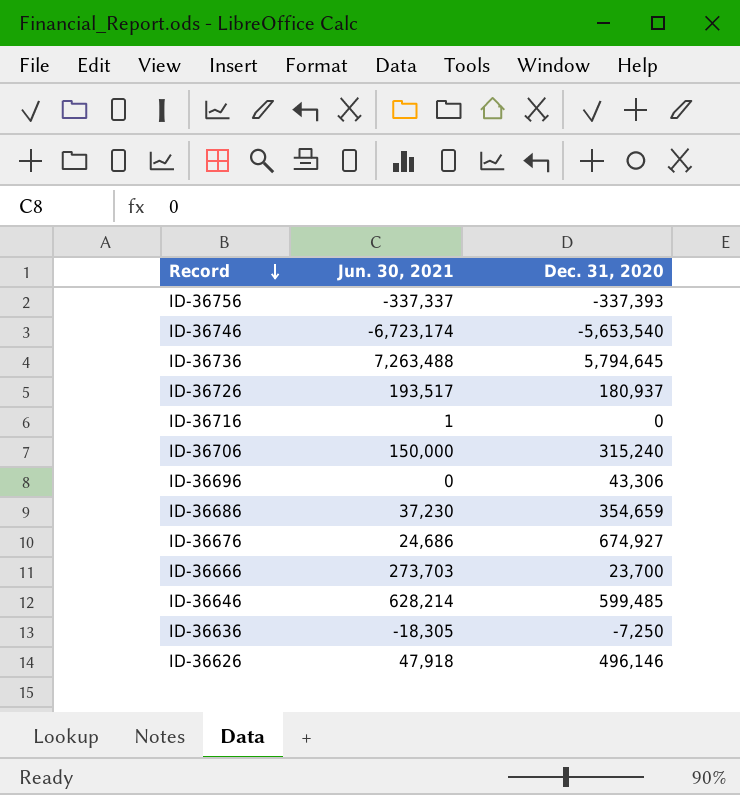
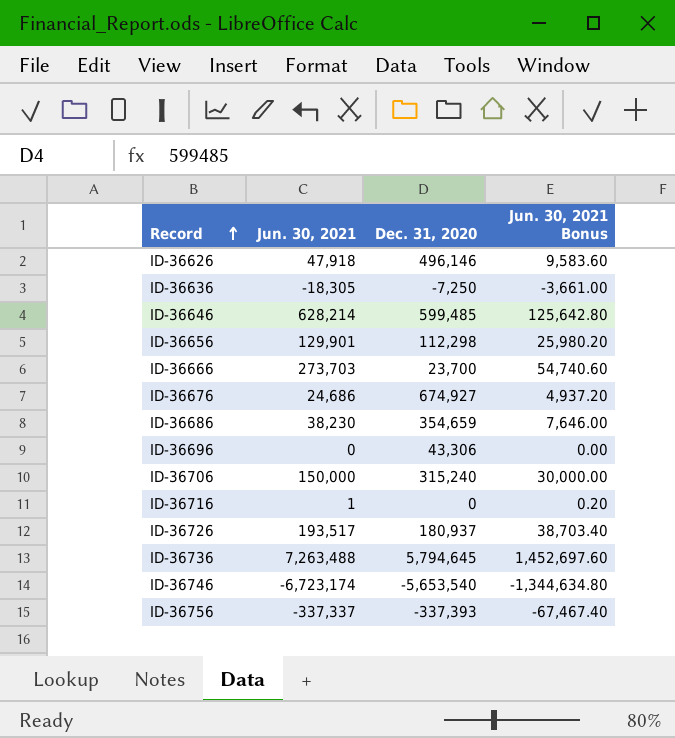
row order: Record descending -> Record ascending
column Jun. 30, 2021 Bonus | formula: none -> [Jun. 30, 2021] * 0.2
row ID-36656: none -> 129,901 | 112,298 | 25,980.20
ID-36686 | Jun. 30, 2021: 37,230 -> 38,230

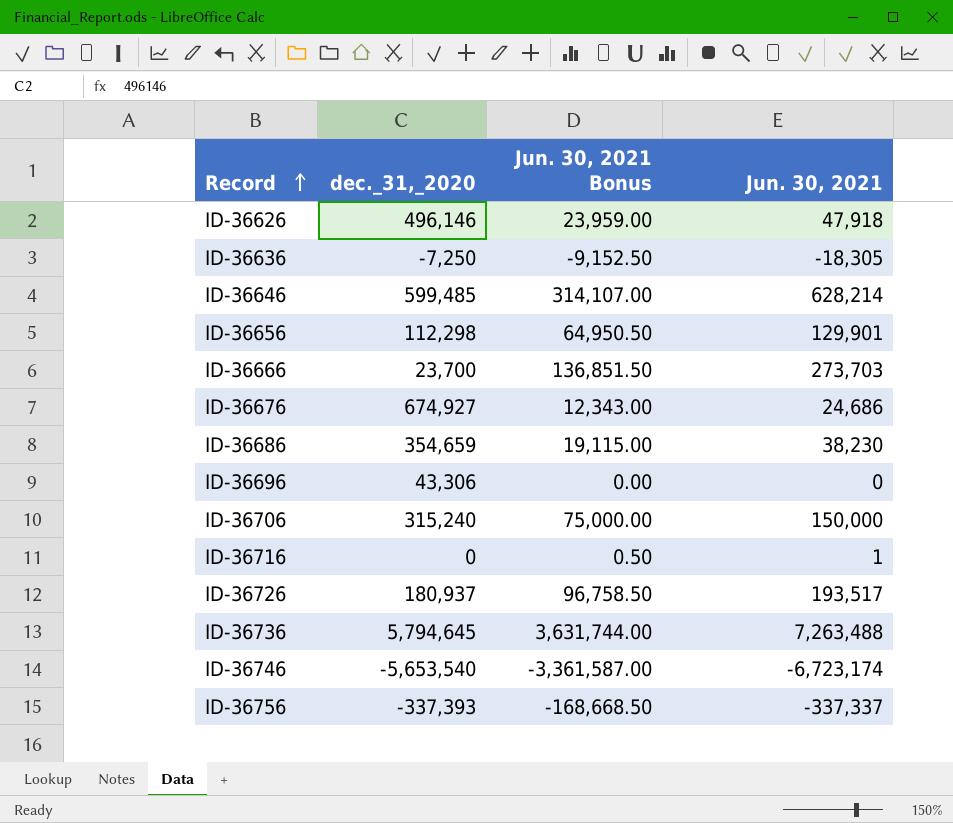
column name: Dec. 31, 2020 -> dec._31,_2020
column Jun. 30, 2021 Bonus | formula: [Jun. 30, 2021] * 0.2 -> [Jun. 30, 2021] * 0.5
column Jun. 30, 2021 | position: 2 -> 4

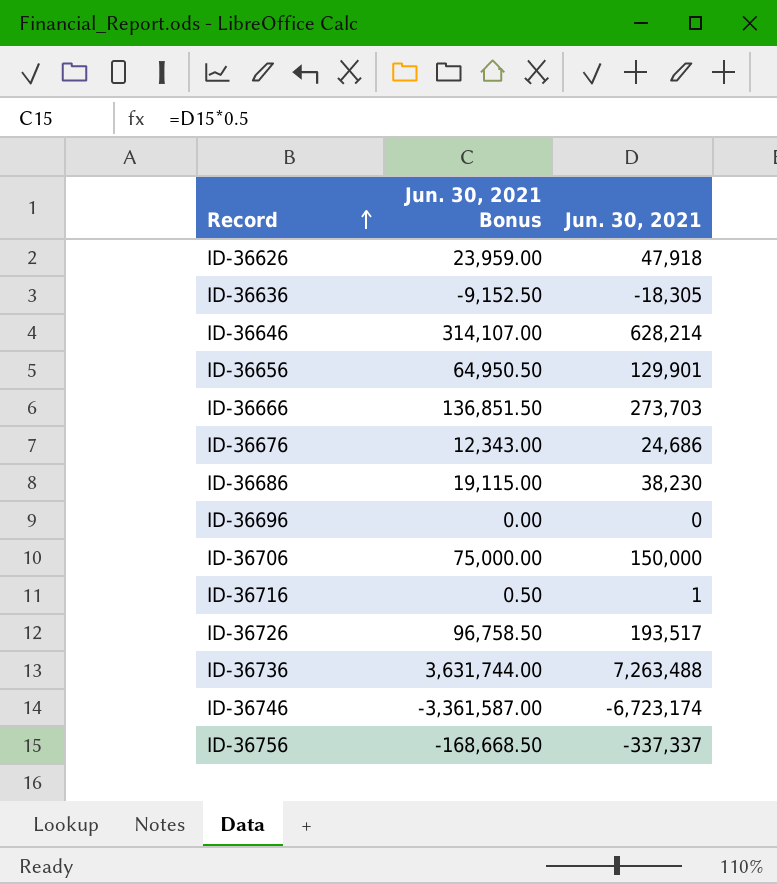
column dec._31,_2020 | position: 2 -> none

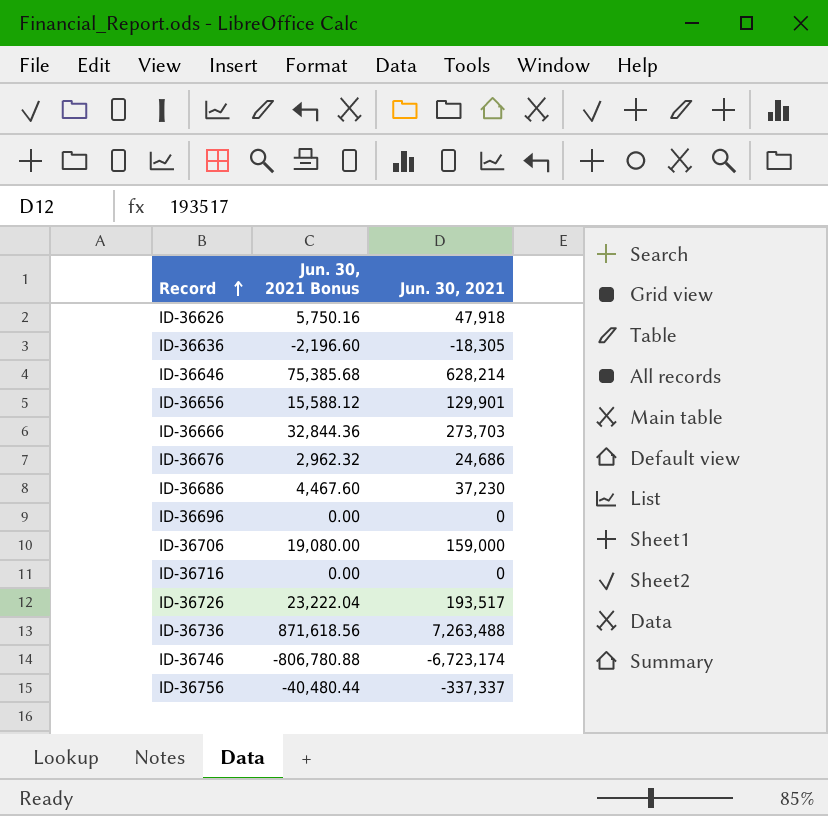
column Jun. 30, 2021 Bonus | formula: [Jun. 30, 2021] * 0.5 -> [Jun. 30, 2021] * 0.12
ID-36686 | Jun. 30, 2021: 38,230 -> 37,230
ID-36706 | Jun. 30, 2021: 150,000 -> 159,000
ID-36716 | Jun. 30, 2021: 1 -> 0

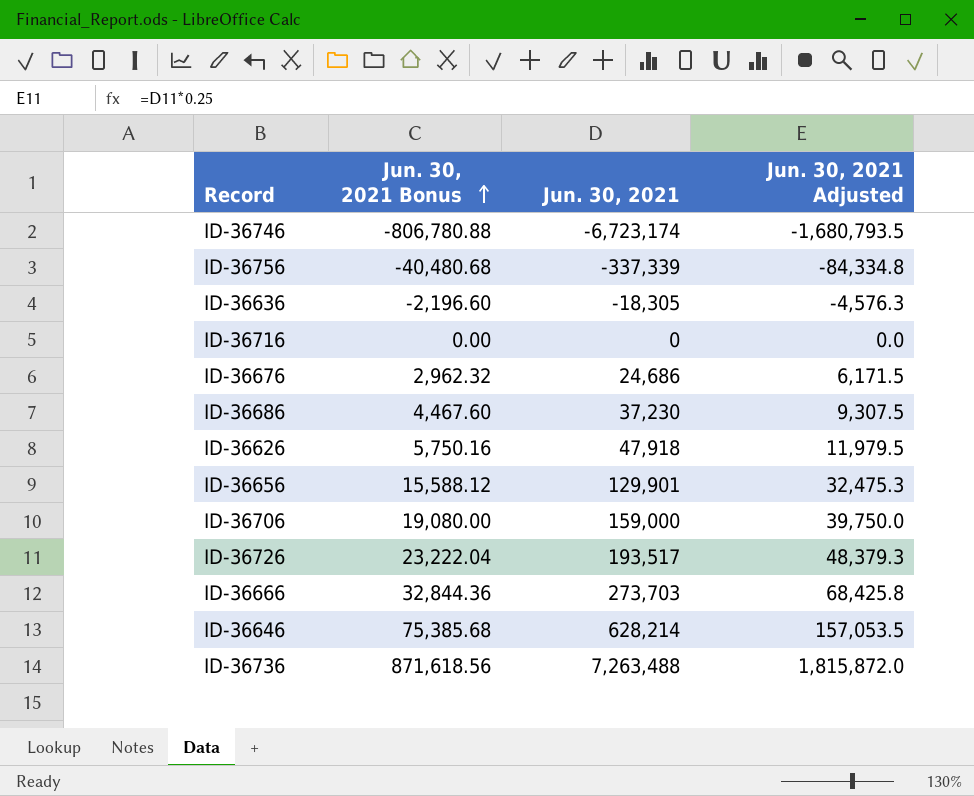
row order: Record ascending -> Jun. 30, 2021 Bonus ascending
column Jun. 30, 2021 Adjusted | formula: none -> [Jun. 30, 2021] * 0.25
row ID-36696: 0.00 | 0 -> none
ID-36756 | Jun. 30, 2021 Bonus: -40,480.44 -> -40,480.68
ID-36756 | Jun. 30, 2021: -337,337 -> -337,339

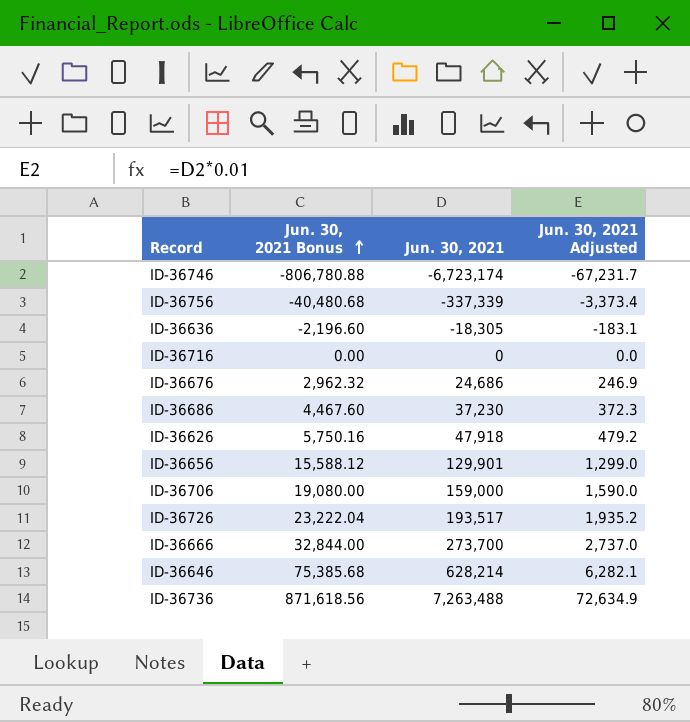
column Jun. 30, 2021 Adjusted | formula: [Jun. 30, 2021] * 0.25 -> [Jun. 30, 2021] * 0.01
ID-36666 | Jun. 30, 2021 Bonus: 32,844.36 -> 32,844.00
ID-36666 | Jun. 30, 2021: 273,703 -> 273,700

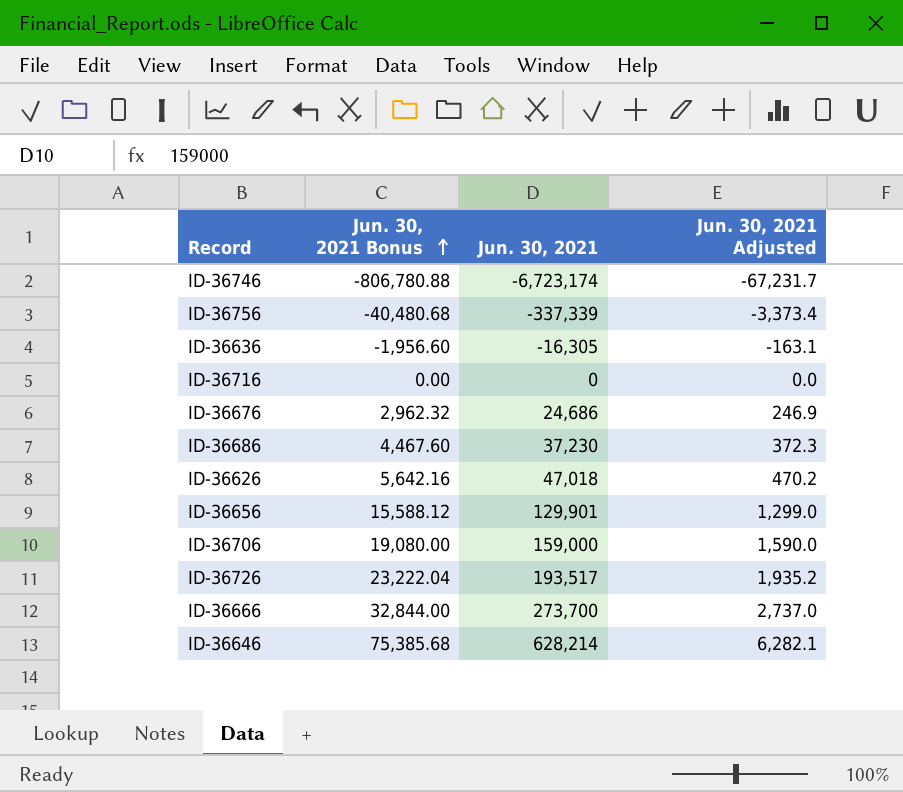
row ID-36736: 871,618.56 | 7,263,488 | 72,634.9 -> none
ID-36636 | Jun. 30, 2021 Bonus: -2,196.60 -> -1,956.60
ID-36636 | Jun. 30, 2021: -18,305 -> -16,305
ID-36636 | Jun. 30, 2021 Adjusted: -183.1 -> -163.1
ID-36626 | Jun. 30, 2021 Bonus: 5,750.16 -> 5,642.16
ID-36626 | Jun. 30, 2021: 47,918 -> 47,018
ID-36626 | Jun. 30, 2021 Adjusted: 479.2 -> 470.2

